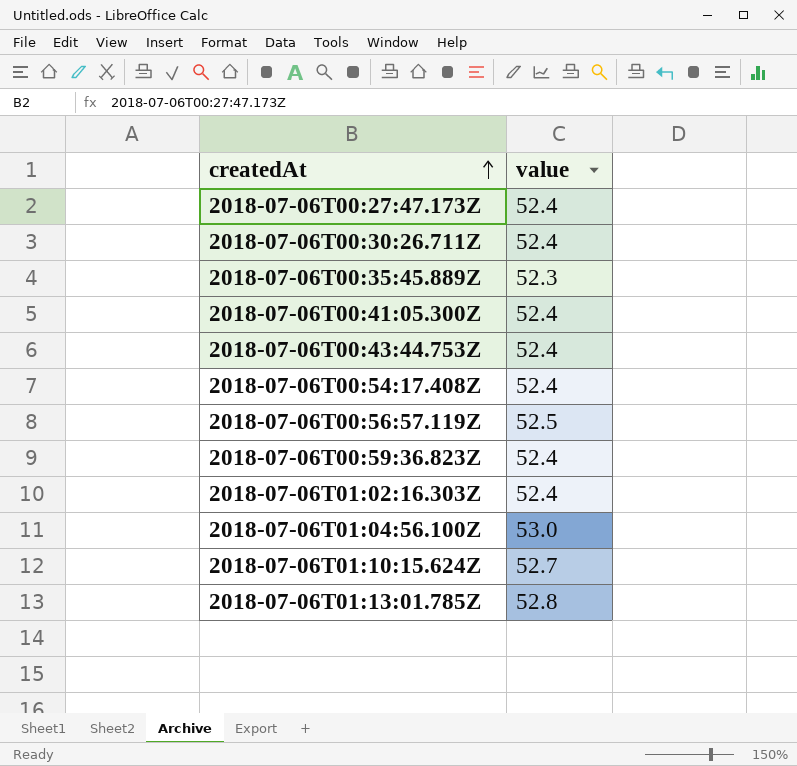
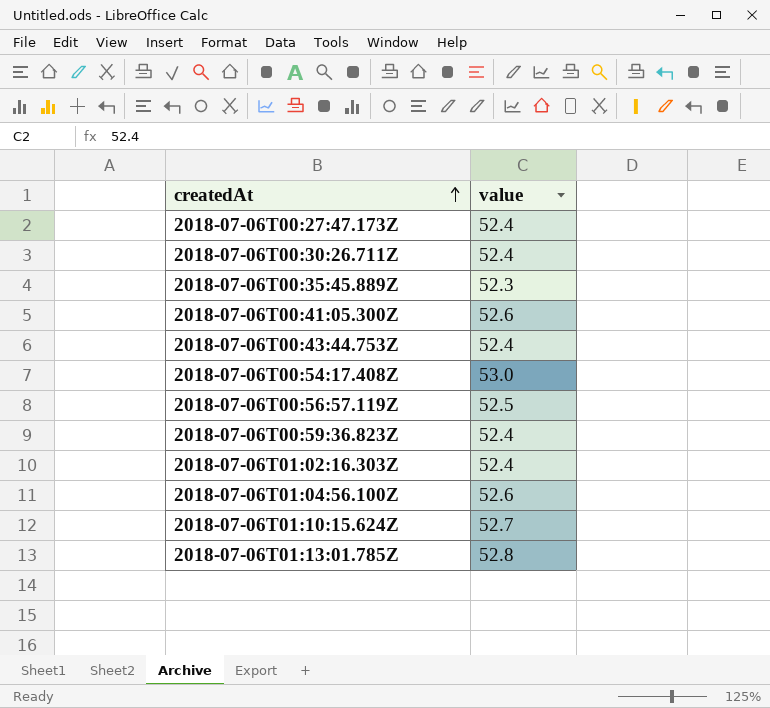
2018-07-06T00:41:05.300Z | value: 52.4 -> 52.6
2018-07-06T00:54:17.408Z | value: 52.4 -> 53.0
2018-07-06T01:04:56.100Z | value: 53.0 -> 52.6

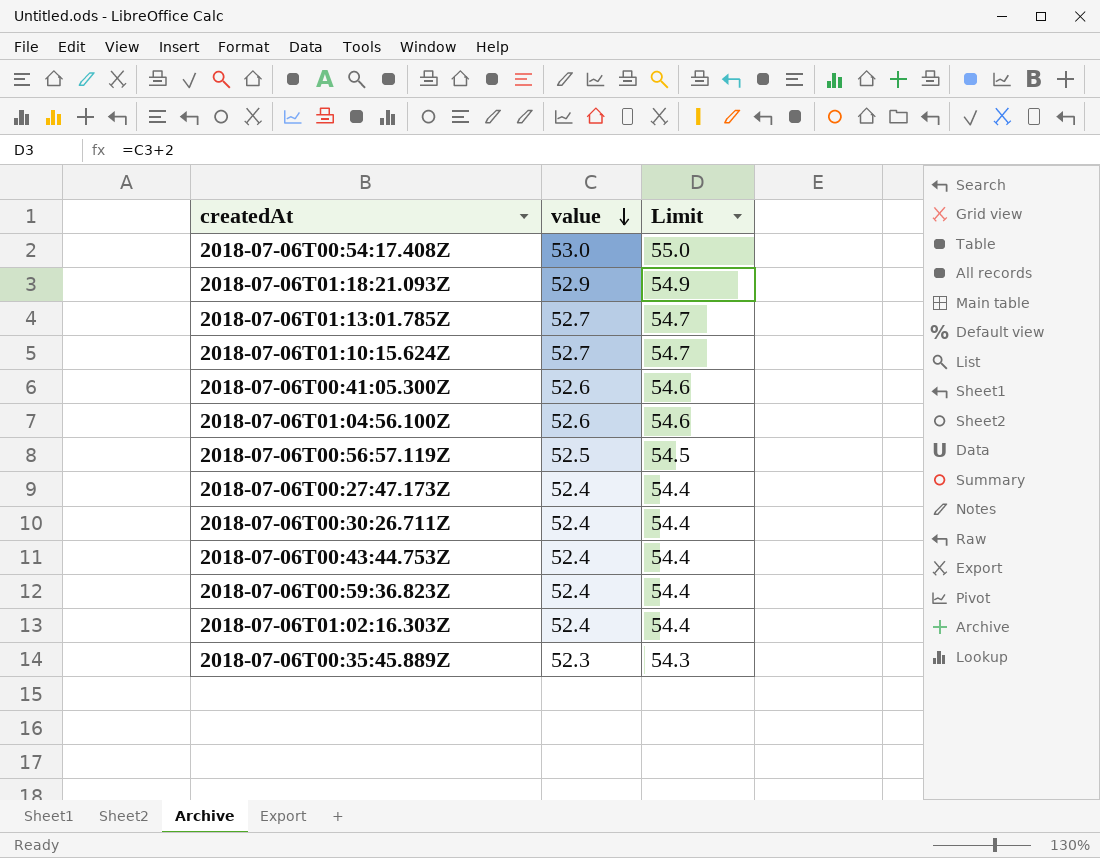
row order: createdAt ascending -> value descending
column Limit | formula: none -> [value] + 2
row 2018-07-06T01:18:21.093Z: none -> 52.9 | 54.9
2018-07-06T01:13:01.785Z | value: 52.8 -> 52.7

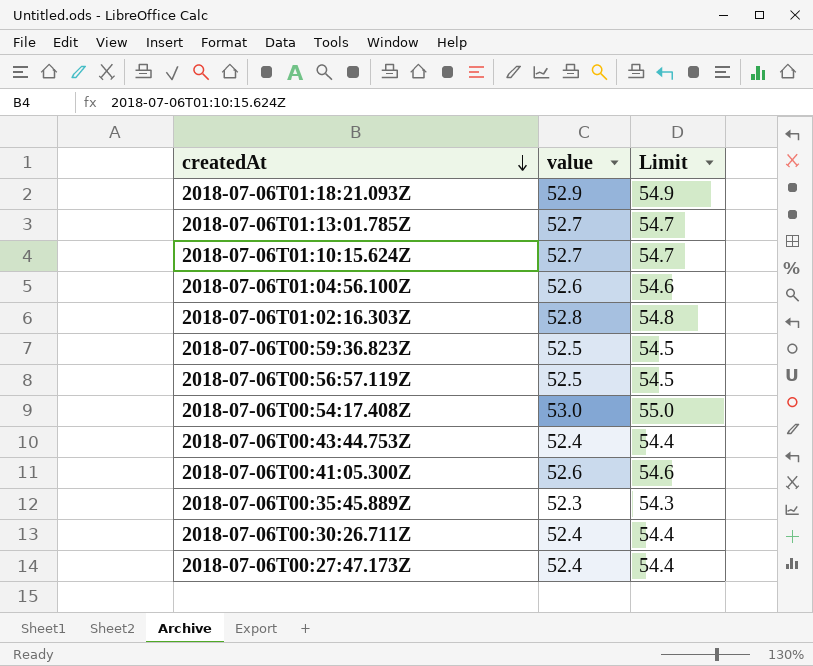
row order: value descending -> createdAt descending
2018-07-06T01:02:16.303Z | value: 52.4 -> 52.8
2018-07-06T01:02:16.303Z | Limit: 54.4 -> 54.8
2018-07-06T00:59:36.823Z | value: 52.4 -> 52.5
2018-07-06T00:59:36.823Z | Limit: 54.4 -> 54.5

